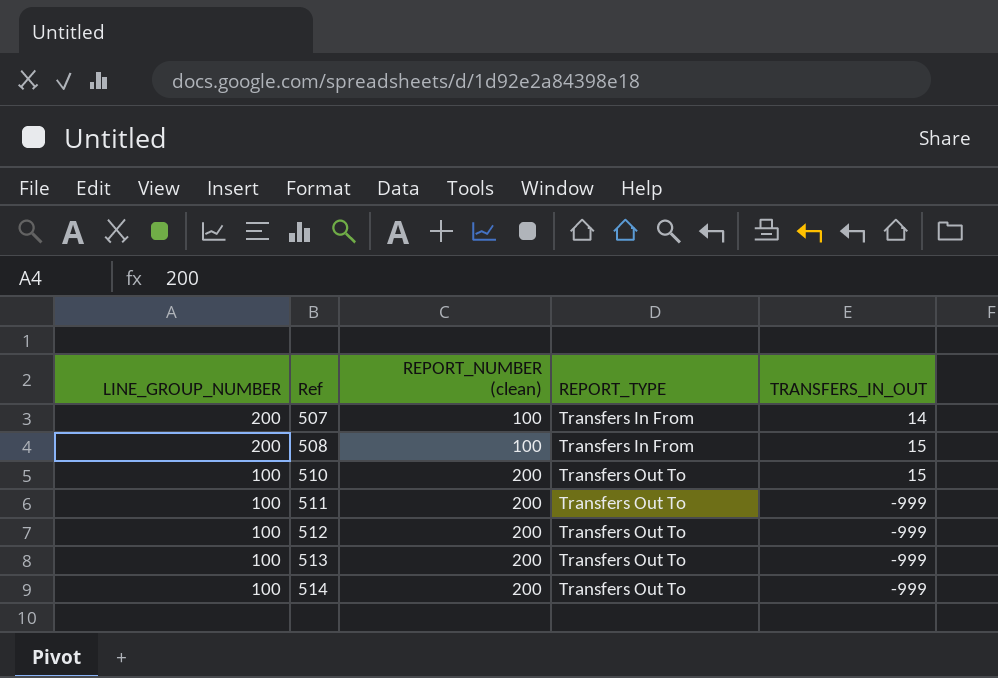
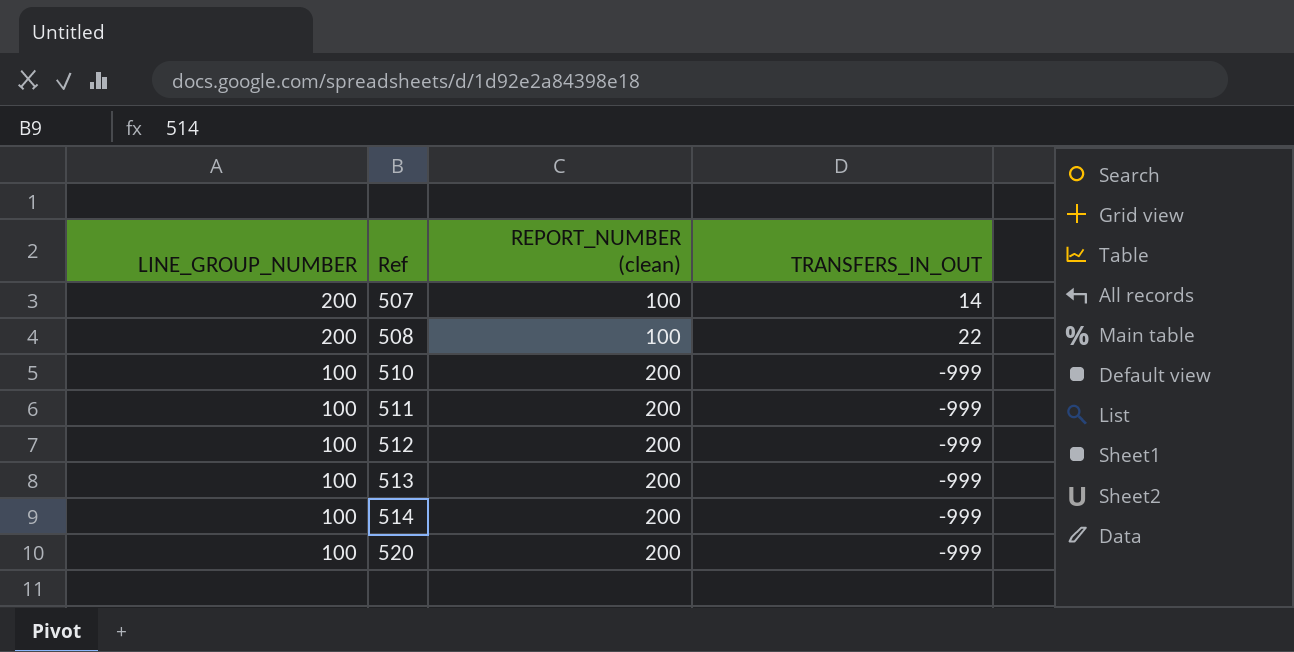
column REPORT_TYPE | position: 4 -> none
508 | TRANSFERS_IN_OUT: 15 -> 22
510 | TRANSFERS_IN_OUT: 15 -> -999
row 520: none -> 100 | 200 | -999

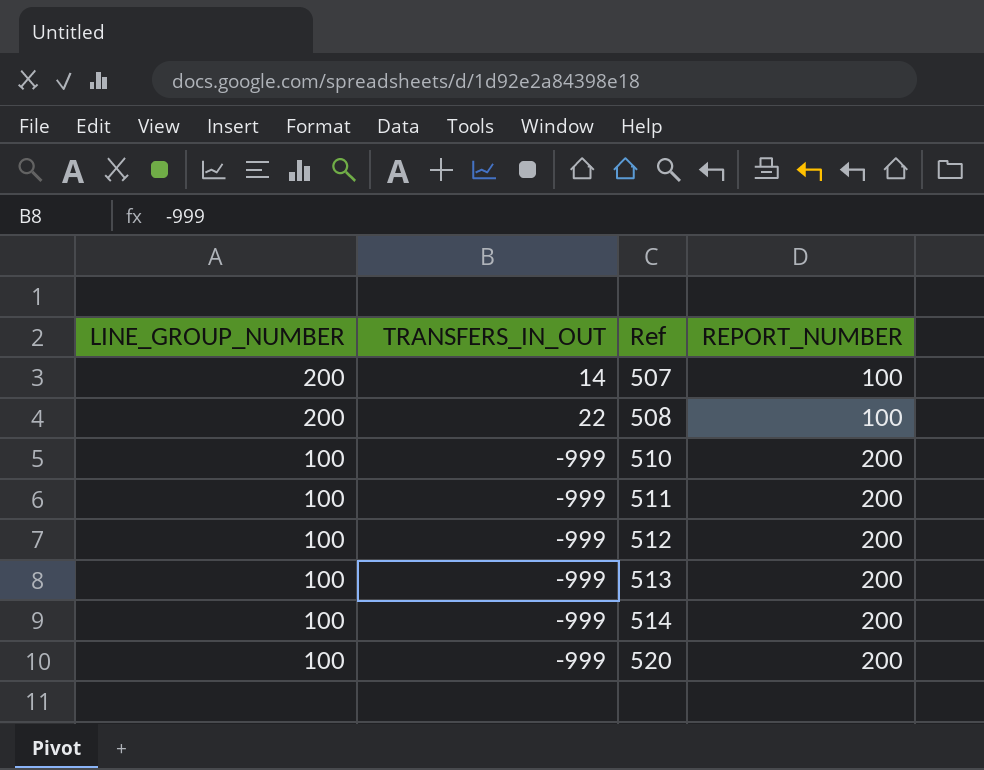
column TRANSFERS_IN_OUT | position: 4 -> 2
column name: REPORT_NUMBER (clean) -> REPORT_NUMBER

